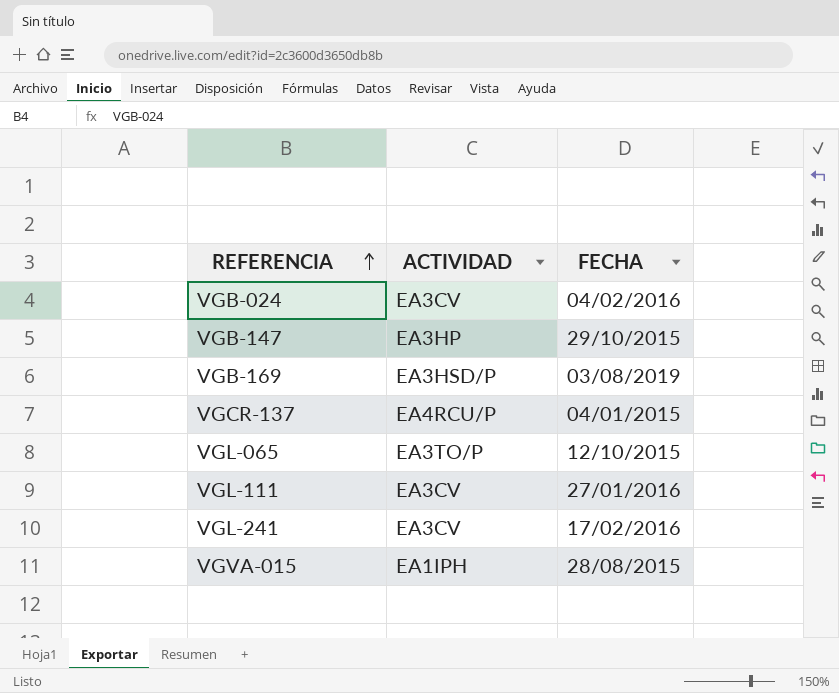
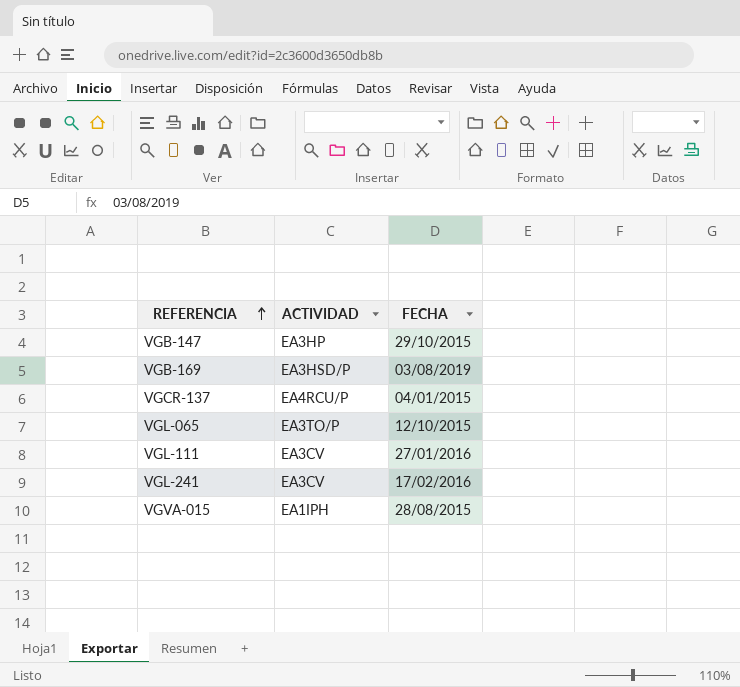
row VGB-024: EA3CV | 04/02/2016 -> none

